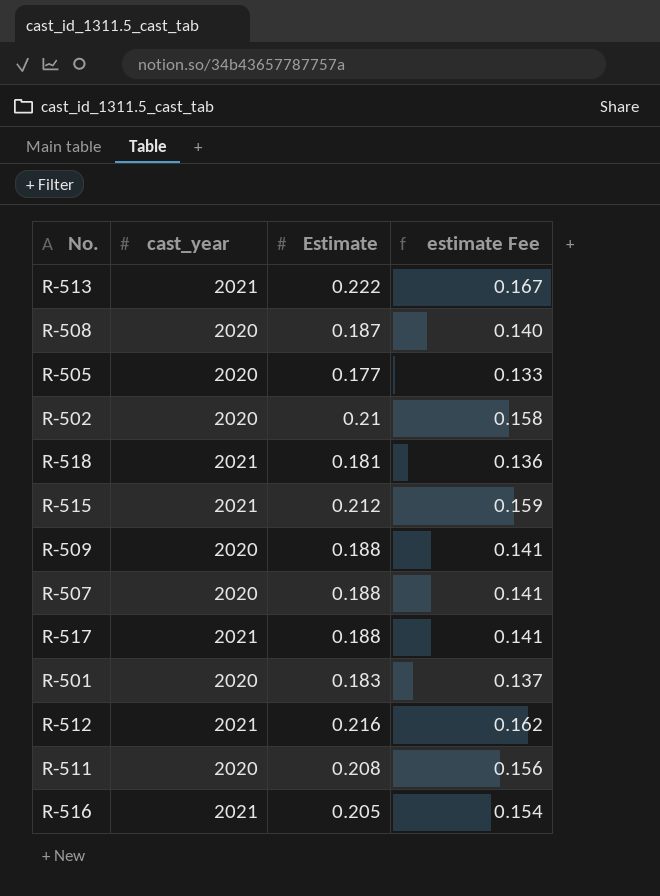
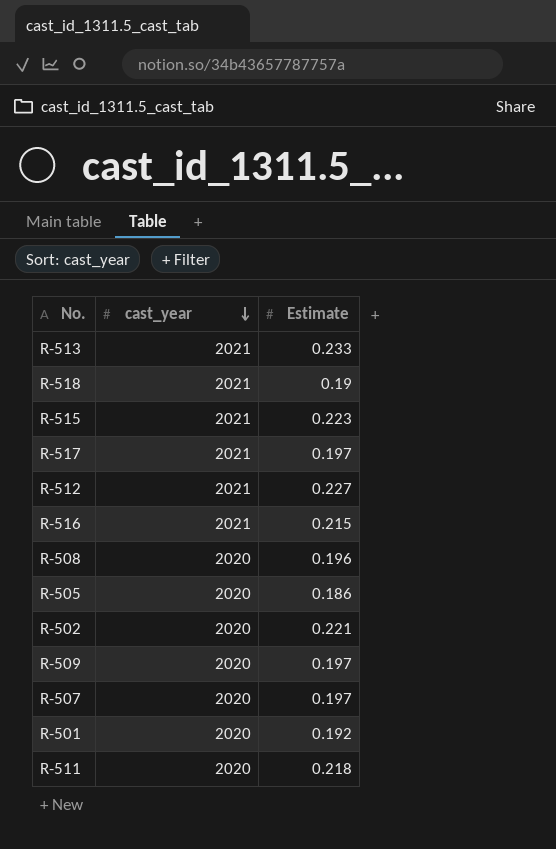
row order: none -> cast_year descending
column estimate Fee | formula: [Estimate] * 0.75 -> none
R-513 | Estimate: 0.222 -> 0.233
R-518 | Estimate: 0.181 -> 0.19
R-515 | Estimate: 0.212 -> 0.223
R-517 | Estimate: 0.188 -> 0.197
R-512 | Estimate: 0.216 -> 0.227
R-516 | Estimate: 0.205 -> 0.215
R-508 | Estimate: 0.187 -> 0.196
R-505 | Estimate: 0.177 -> 0.186
R-502 | Estimate: 0.21 -> 0.221
R-509 | Estimate: 0.188 -> 0.197
R-507 | Estimate: 0.188 -> 0.197
R-501 | Estimate: 0.183 -> 0.192
R-511 | Estimate: 0.208 -> 0.218

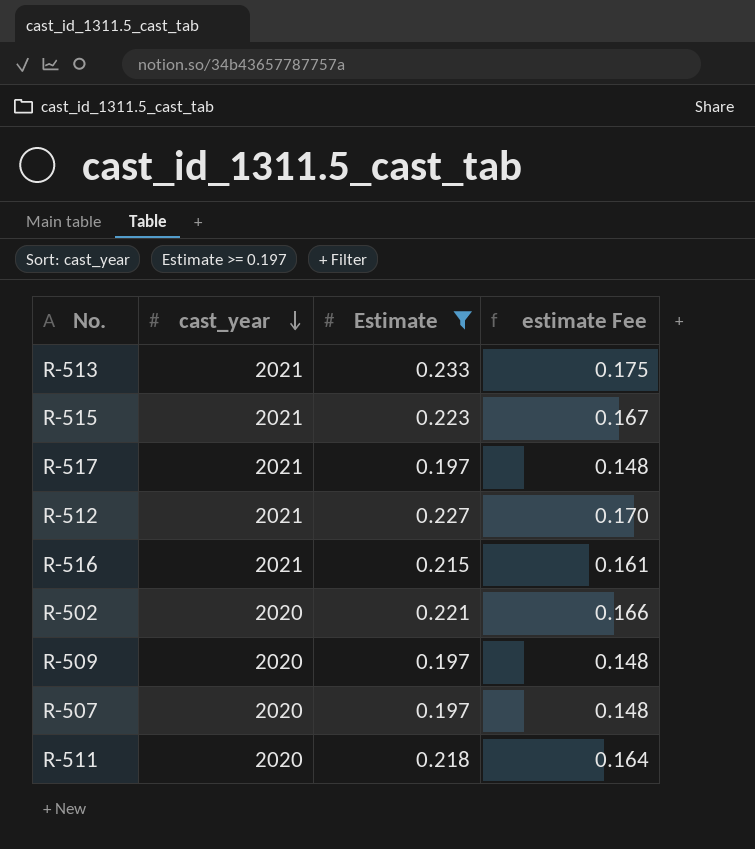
filter: none -> Estimate >= 0.197
column estimate Fee | formula: none -> [Estimate] * 0.75

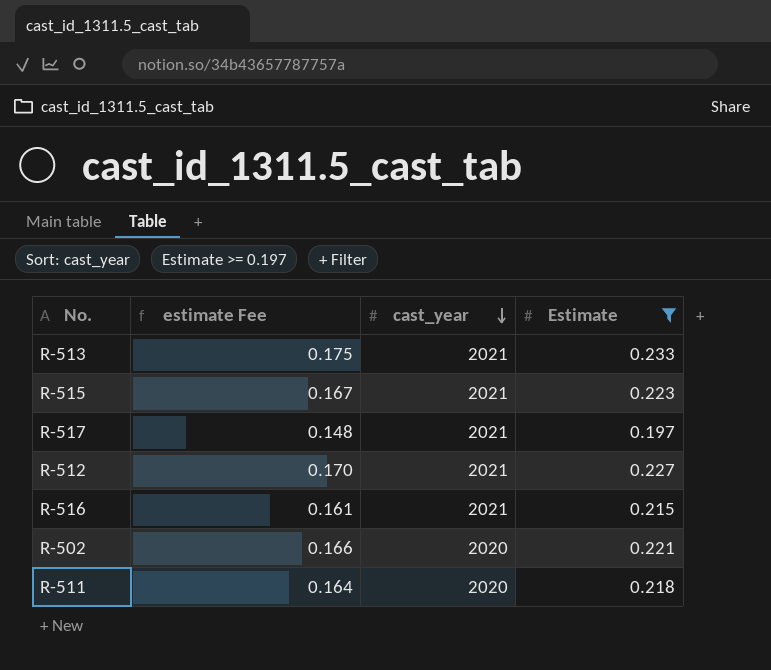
column estimate Fee | position: 4 -> 2
row R-509: 2020 | 0.197 | 0.148 -> none
row R-507: 2020 | 0.197 | 0.148 -> none

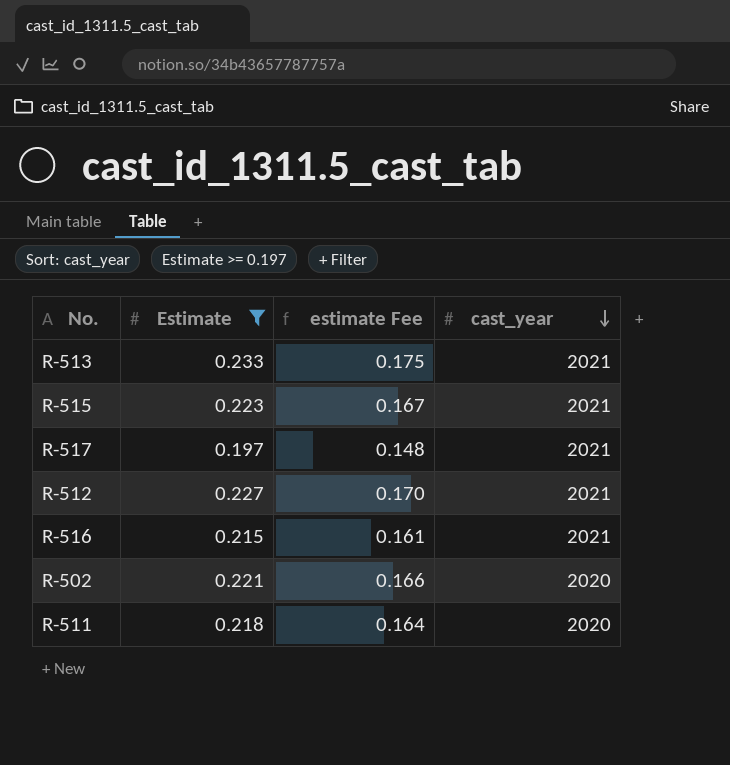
column Estimate | position: 4 -> 2

